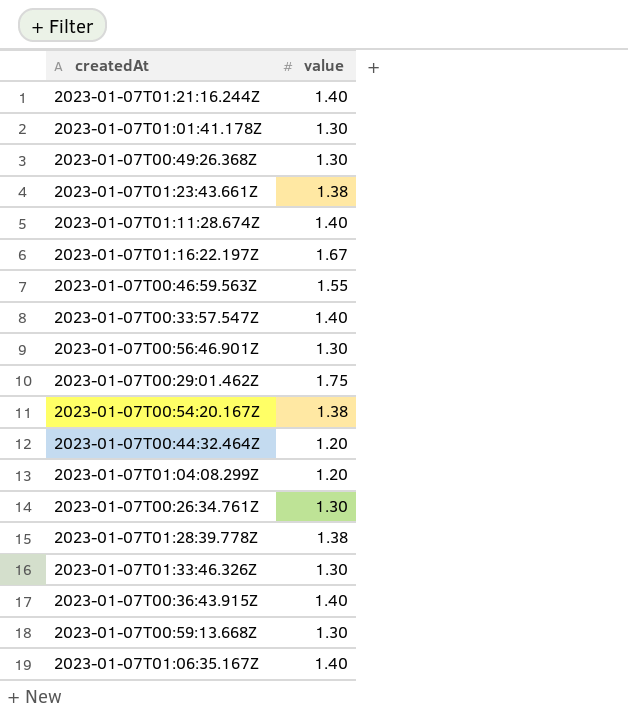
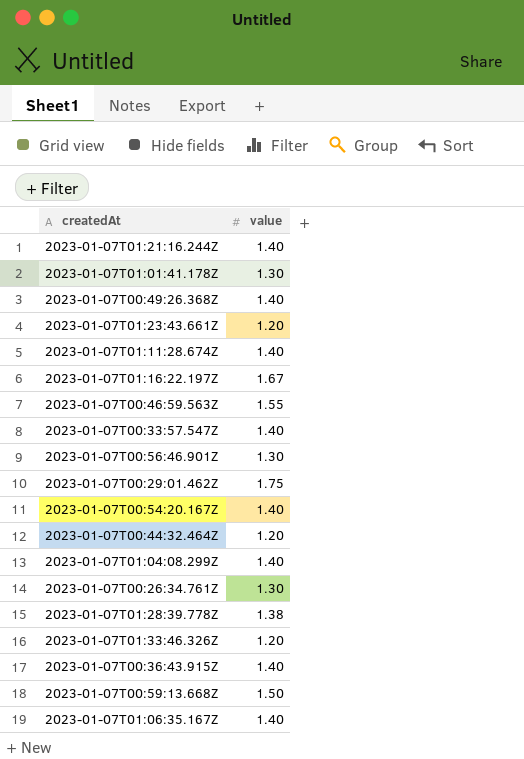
2023-01-07T00:49:26.368Z | value: 1.30 -> 1.40
2023-01-07T01:23:43.661Z | value: 1.38 -> 1.20
2023-01-07T00:54:20.167Z | value: 1.38 -> 1.40
2023-01-07T01:04:08.299Z | value: 1.20 -> 1.40
2023-01-07T01:33:46.326Z | value: 1.30 -> 1.20
2023-01-07T00:59:13.668Z | value: 1.30 -> 1.50

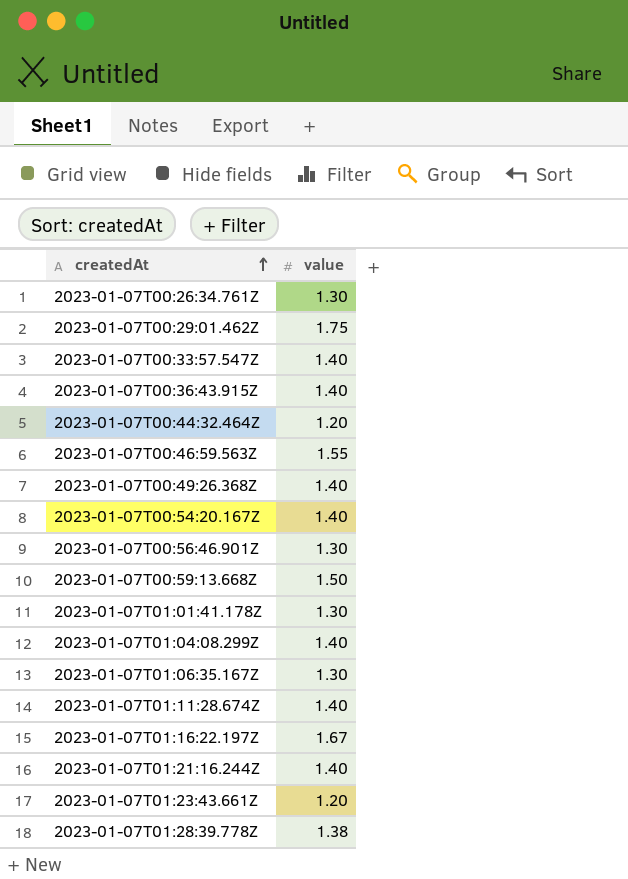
row order: none -> createdAt ascending
row 2023-01-07T01:33:46.326Z: 1.20 -> none
2023-01-07T01:06:35.167Z | value: 1.40 -> 1.30

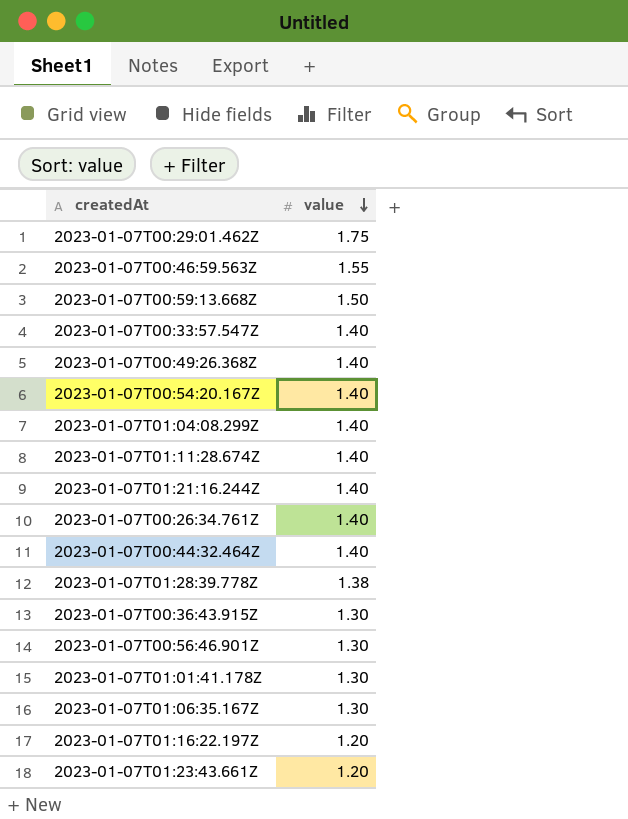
row order: createdAt ascending -> value descending
2023-01-07T00:26:34.761Z | value: 1.30 -> 1.40
2023-01-07T00:44:32.464Z | value: 1.20 -> 1.40
2023-01-07T00:36:43.915Z | value: 1.40 -> 1.30
2023-01-07T01:16:22.197Z | value: 1.67 -> 1.20

